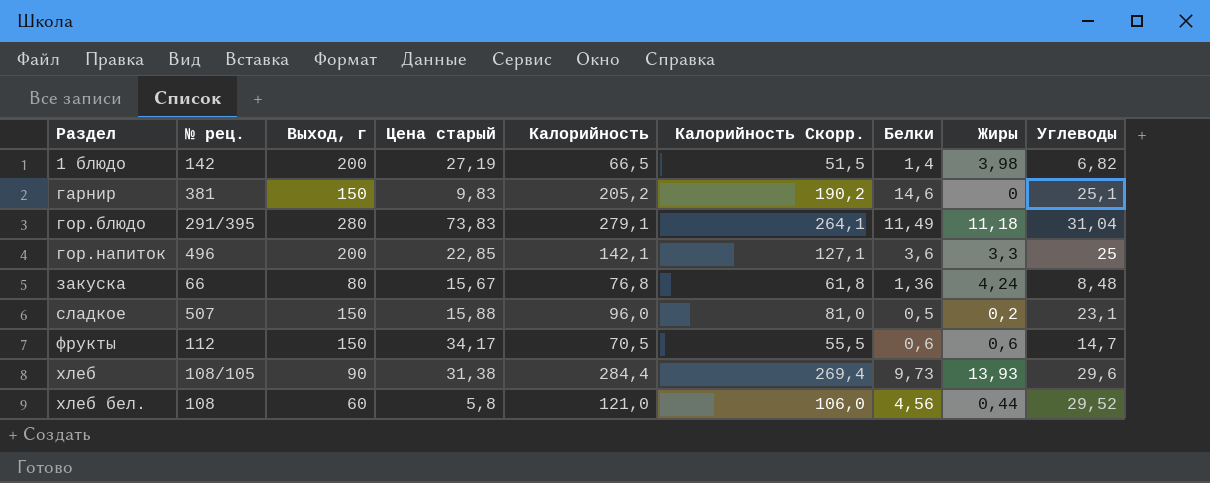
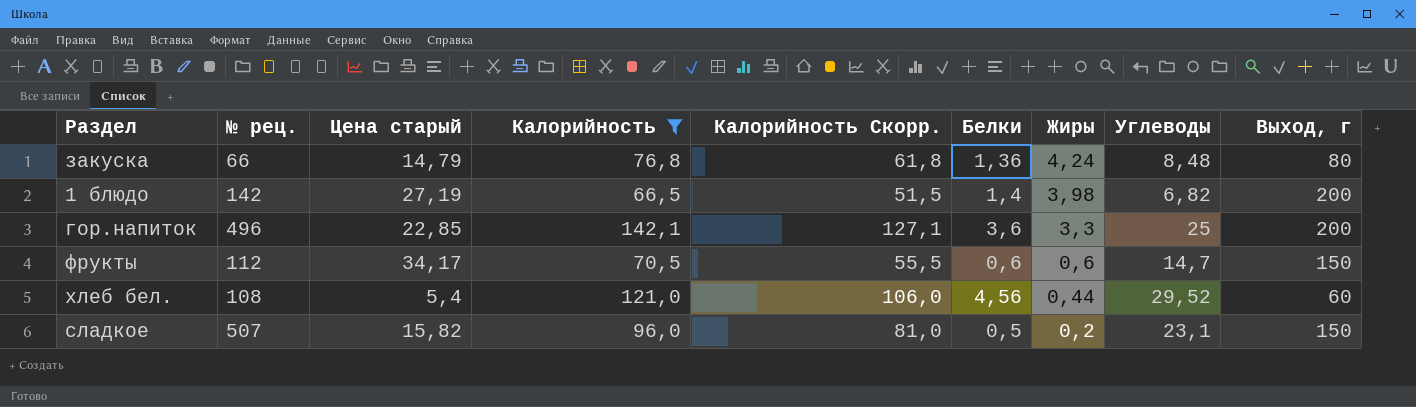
filter: none -> Калорийность <= 142,1
row order: Раздел ascending -> Жиры descending
column Выход, г | position: 3 -> 9
закуска | Цена старый: 15,67 -> 14,79
хлеб бел. | Цена старый: 5,8 -> 5,4
сладкое | Цена старый: 15,88 -> 15,82

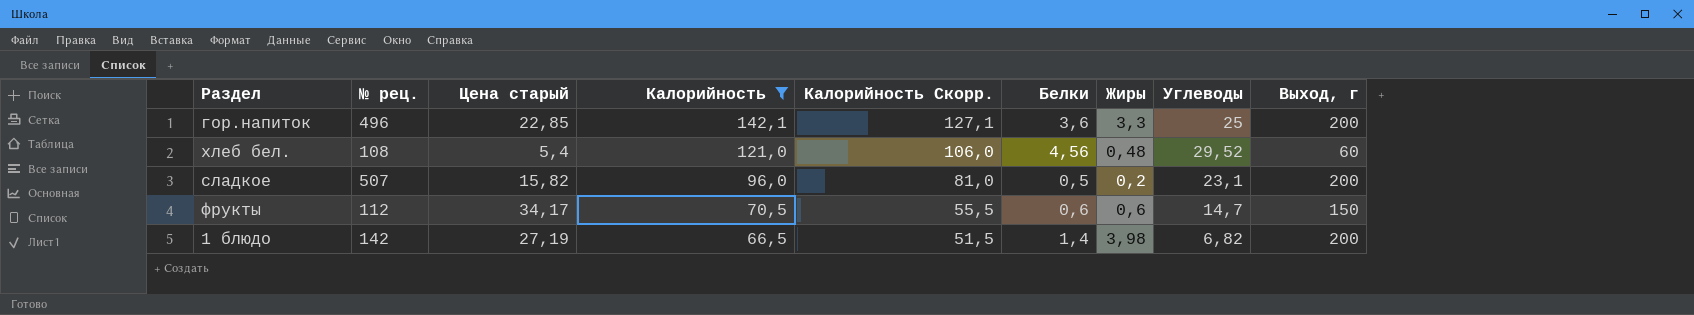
row order: Жиры descending -> Калорийность descending
row закуска: 66 | 14,79 | 76,8 | 61,8 | 1,36 | 4,24 | 8,48 | 80 -> none
хлеб бел. | Жиры: 0,44 -> 0,48
сладкое | Выход, г: 150 -> 200

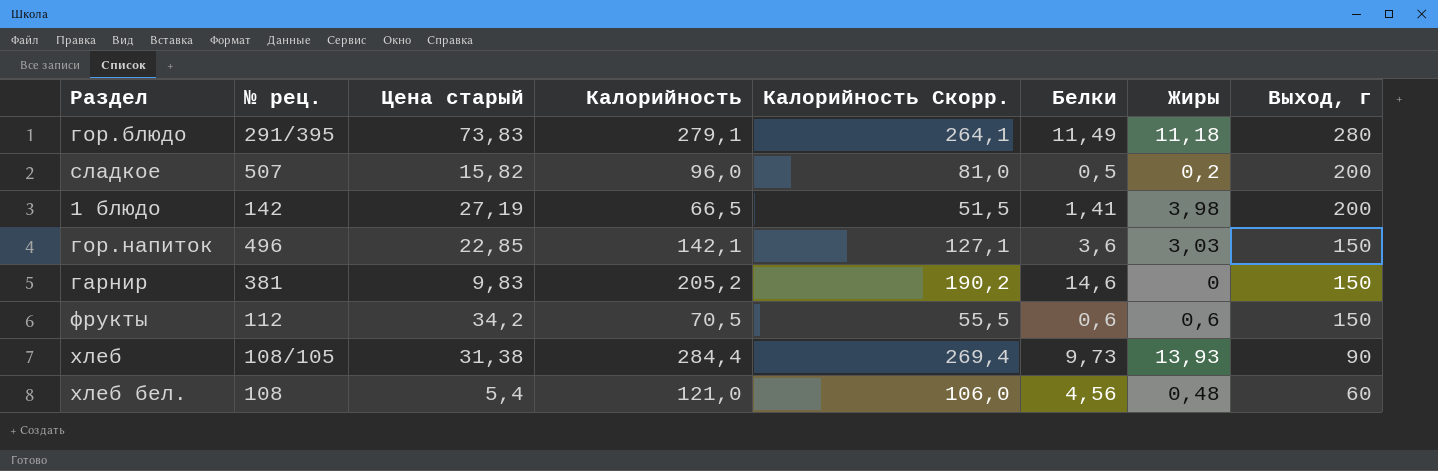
filter: Калорийность <= 142,1 -> none
row order: Калорийность descending -> Выход, г descending
column Углеводы | position: 8 -> none
1 блюдо | Белки: 1,4 -> 1,41
гор.напиток | Жиры: 3,3 -> 3,03
гор.напиток | Выход, г: 200 -> 150
фрукты | Цена старый: 34,17 -> 34,2

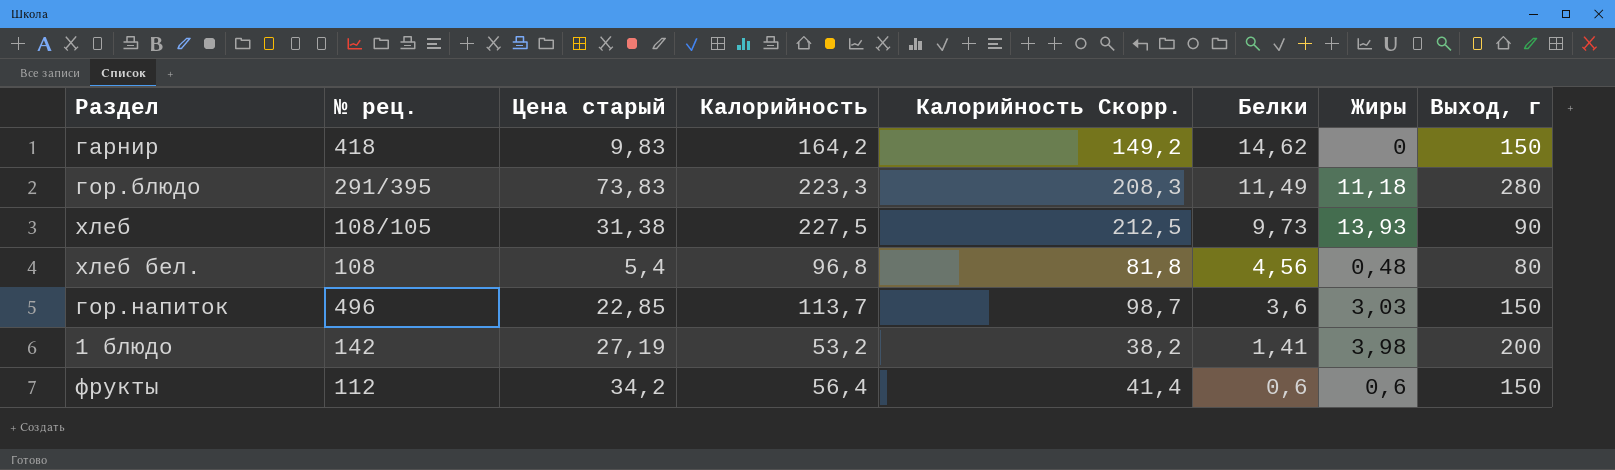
row order: Выход, г descending -> Белки descending
row сладкое: 507 | 15,82 | 96,0 | 81,0 | 0,5 | 0,2 | 200 -> none
гарнир | № рец.: 381 -> 418
гарнир | Калорийность: 205,2 -> 164,2
гарнир | Калорийность Скорр.: 190,2 -> 149,2
гарнир | Белки: 14,6 -> 14,62
гор.блюдо | Калорийность: 279,1 -> 223,3
гор.блюдо | Калорийность Скорр.: 264,1 -> 208,3
хлеб | Калорийность: 284,4 -> 227,5
хлеб | Калорийность Скорр.: 269,4 -> 212,5
хлеб бел. | Калорийность: 121,0 -> 96,8
хлеб бел. | Калорийность Скорр.: 106,0 -> 81,8
хлеб бел. | Выход, г: 60 -> 80
гор.напиток | Калорийность: 142,1 -> 113,7
гор.напиток | Калорийность Скорр.: 127,1 -> 98,7
1 блюдо | Калорийность: 66,5 -> 53,2
1 блюдо | Калорийность Скорр.: 51,5 -> 38,2
фрукты | Калорийность: 70,5 -> 56,4
фрукты | Калорийность Скорр.: 55,5 -> 41,4

